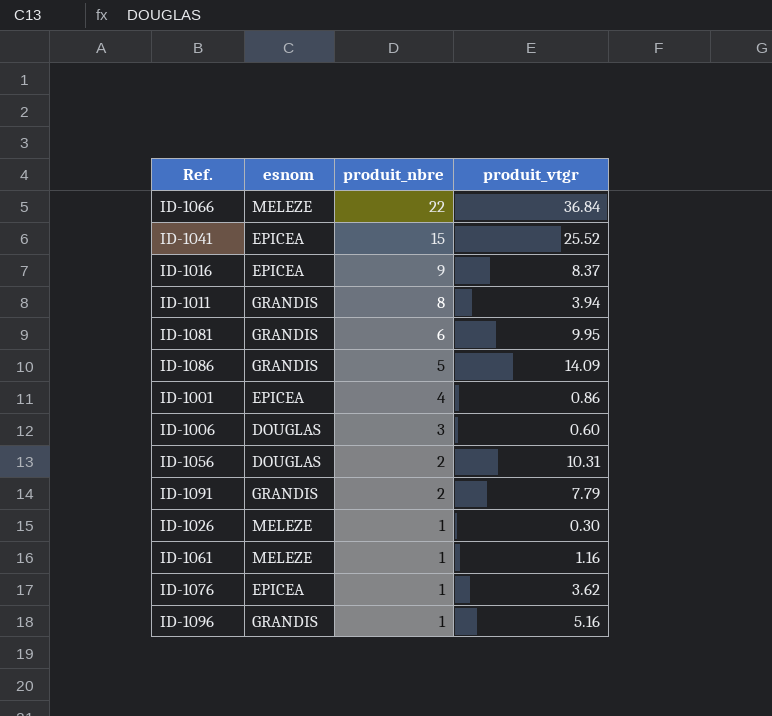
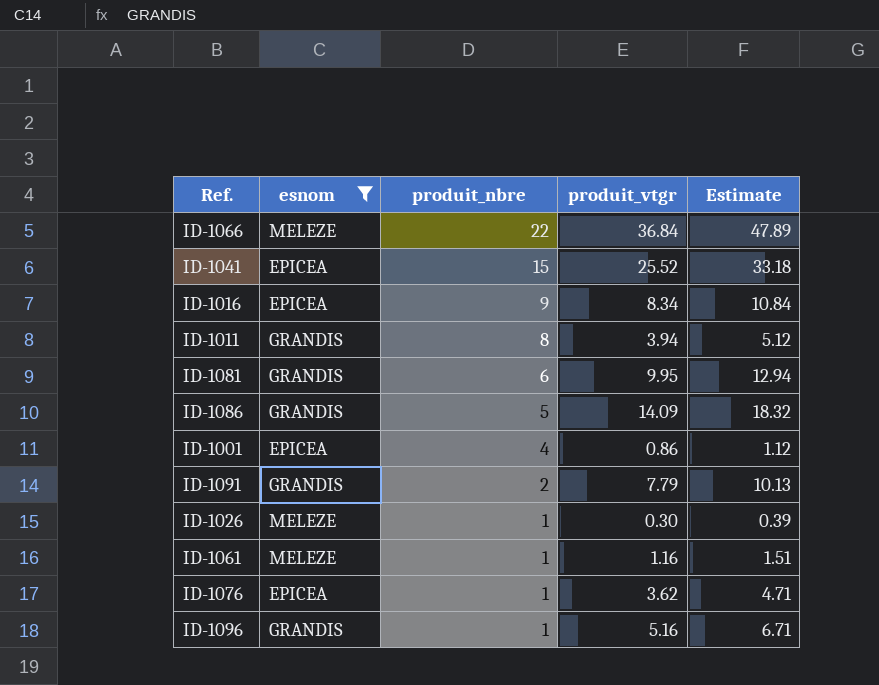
filter: none -> esnom != DOUGLAS
column Estimate | formula: none -> [produit_vtgr] * 1.3
ID-1016 | produit_vtgr: 8.37 -> 8.34

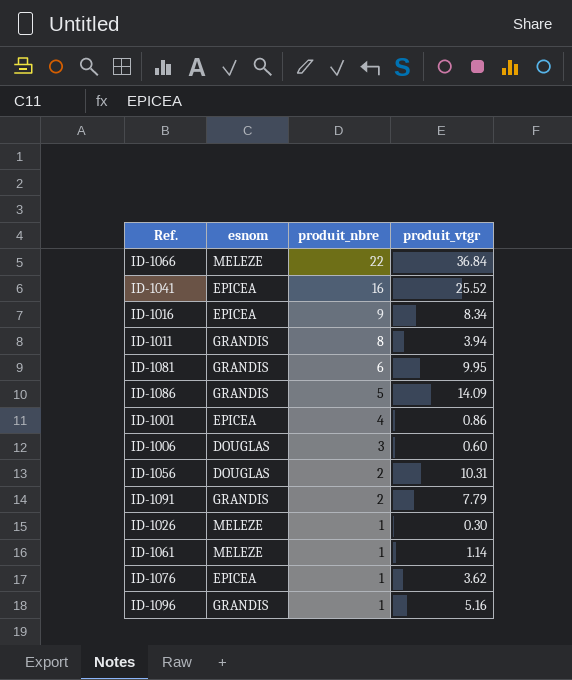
filter: esnom != DOUGLAS -> none
column Estimate | formula: [produit_vtgr] * 1.3 -> none
ID-1041 | produit_nbre: 15 -> 16
ID-1061 | produit_vtgr: 1.16 -> 1.14

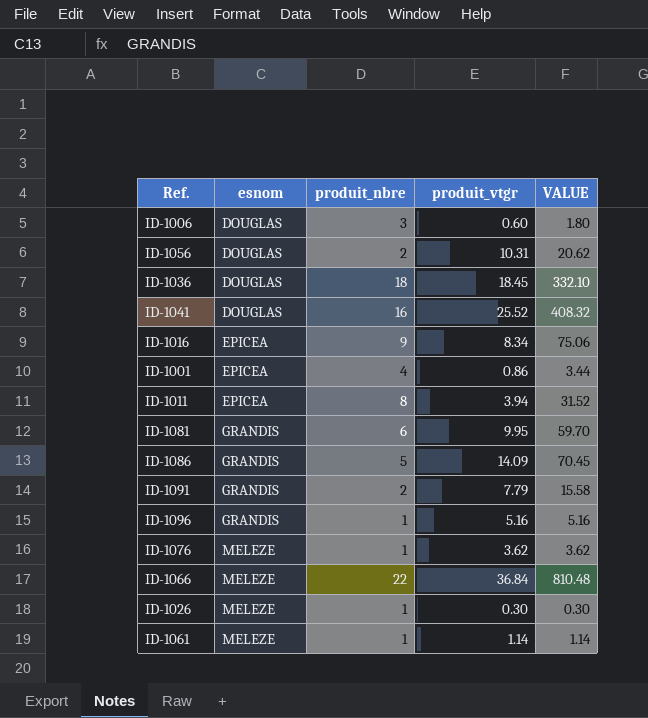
row order: produit_nbre descending -> esnom ascending
column VALUE | formula: none -> [produit_nbre] * [produit_vtgr]
row ID-1036: none -> DOUGLAS | 18 | 18.45 | 332.10
ID-1041 | esnom: EPICEA -> DOUGLAS
ID-1011 | esnom: GRANDIS -> EPICEA
ID-1076 | esnom: EPICEA -> MELEZE

